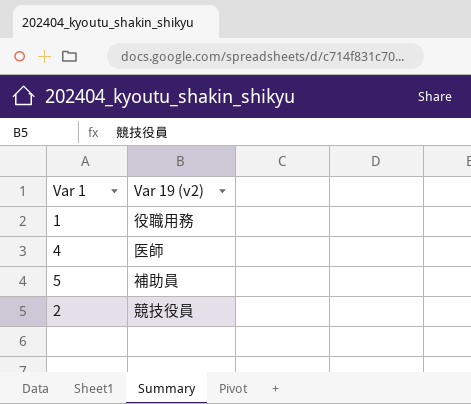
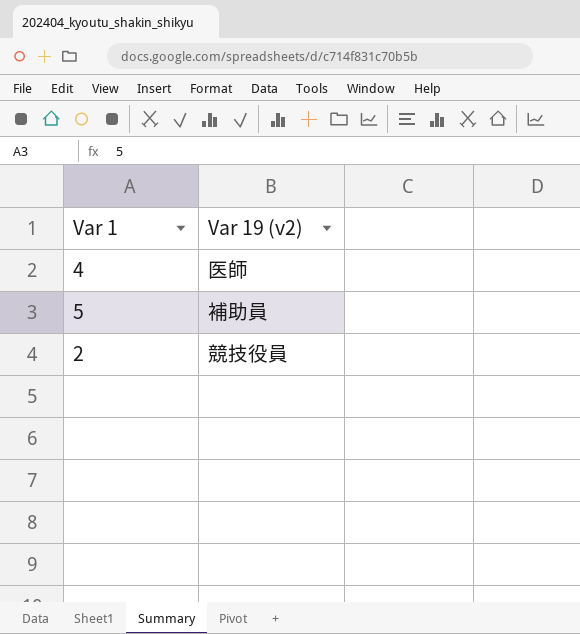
row 1: 役職用務 -> none

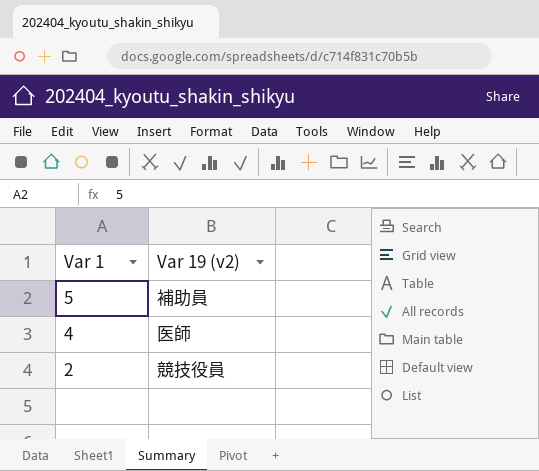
row order: none -> Var 1 descending

